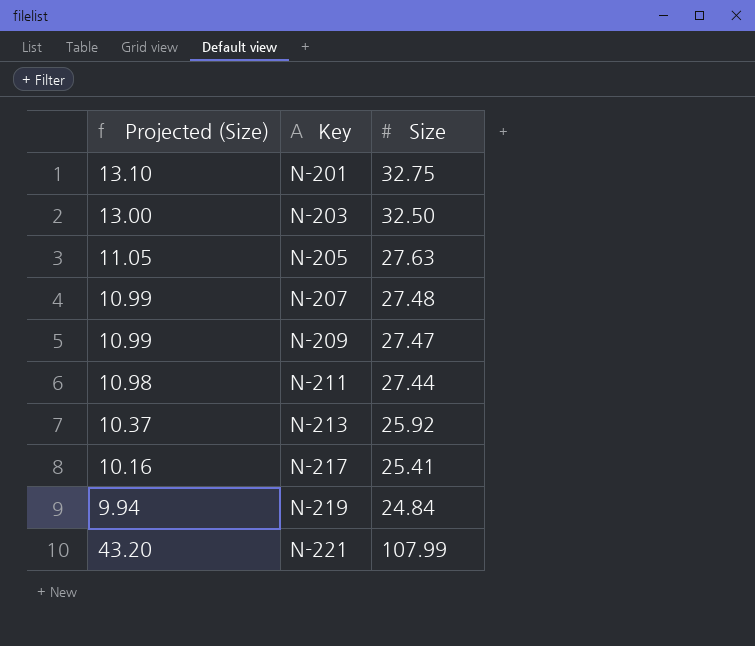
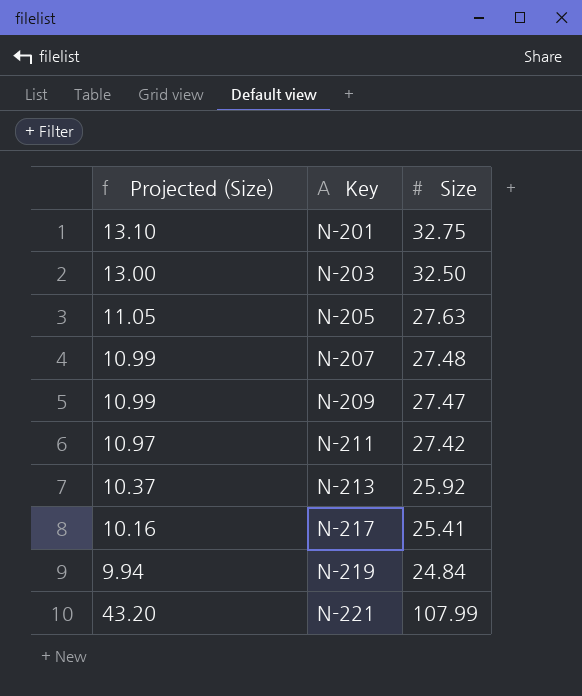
N-211 | Projected (Size): 10.98 -> 10.97
N-211 | Size: 27.44 -> 27.42

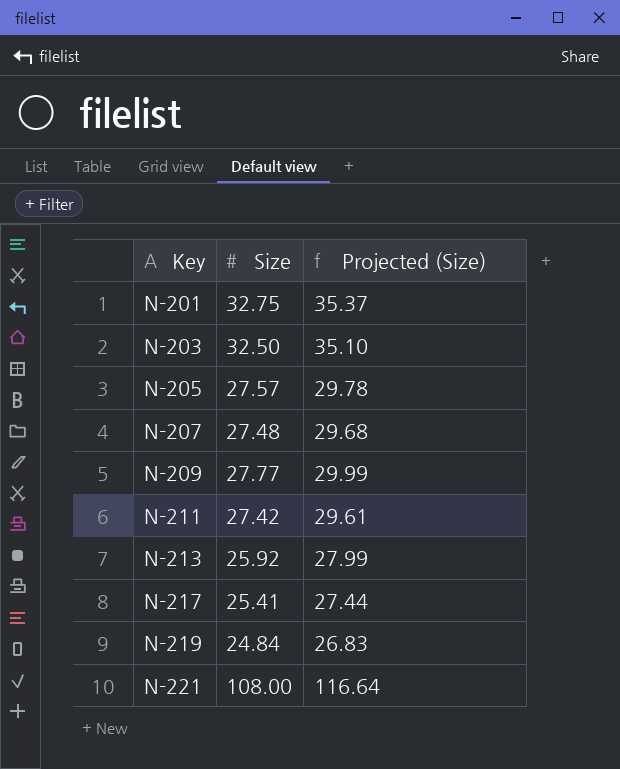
column Projected (Size) | formula: [Size] * 0.4 -> [Size] * 1.08
column Projected (Size) | position: 1 -> 3
N-205 | Size: 27.63 -> 27.57
N-209 | Size: 27.47 -> 27.77
N-221 | Size: 107.99 -> 108.00

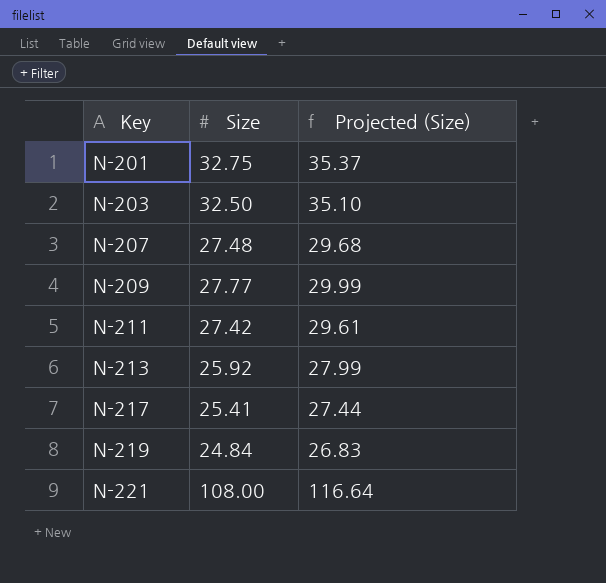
row N-205: 27.57 | 29.78 -> none

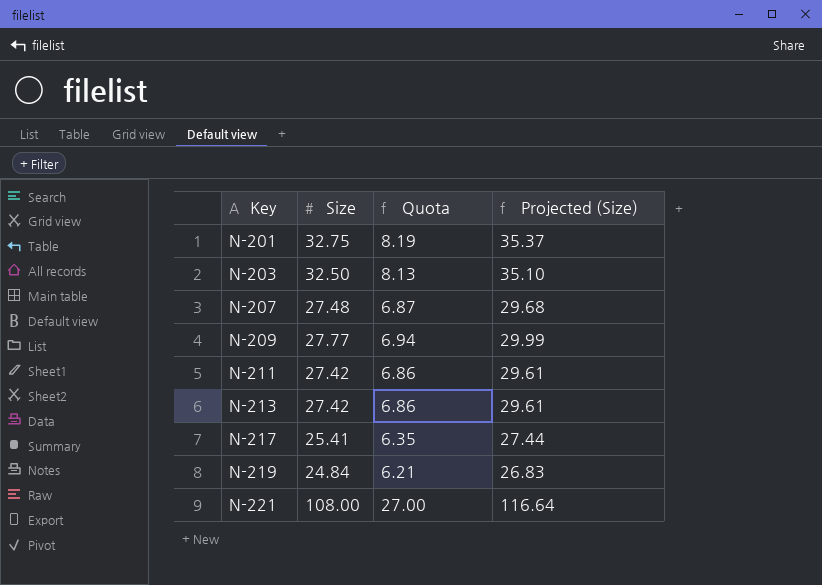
column Quota | formula: none -> [Size] * 0.25
N-213 | Size: 25.92 -> 27.42
N-213 | Projected (Size): 27.99 -> 29.61

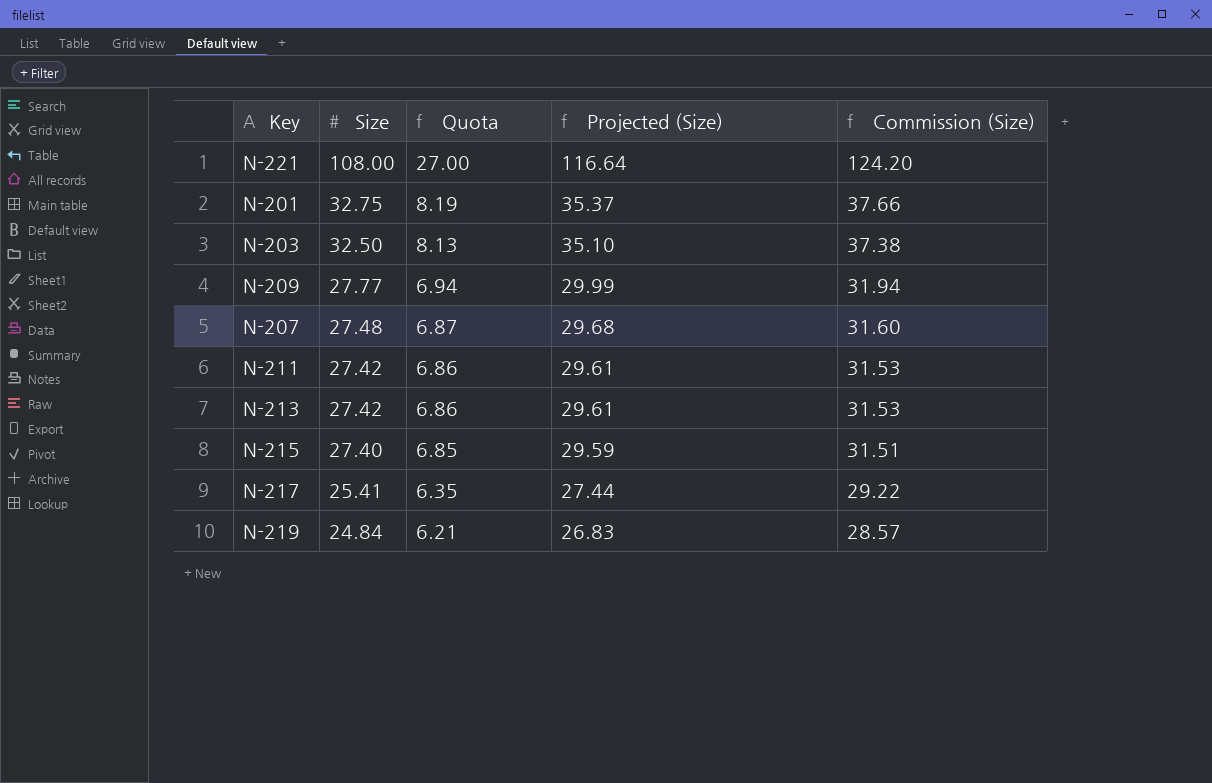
row order: Key ascending -> Size descending
column Commission (Size) | formula: none -> [Size] * 1.15
row N-215: none -> 27.40 | 6.85 | 29.59 | 31.51

